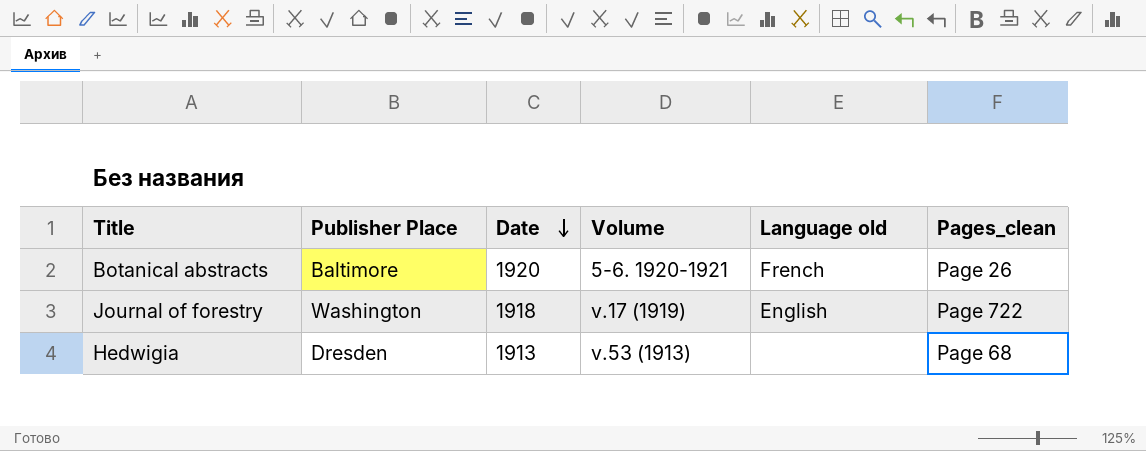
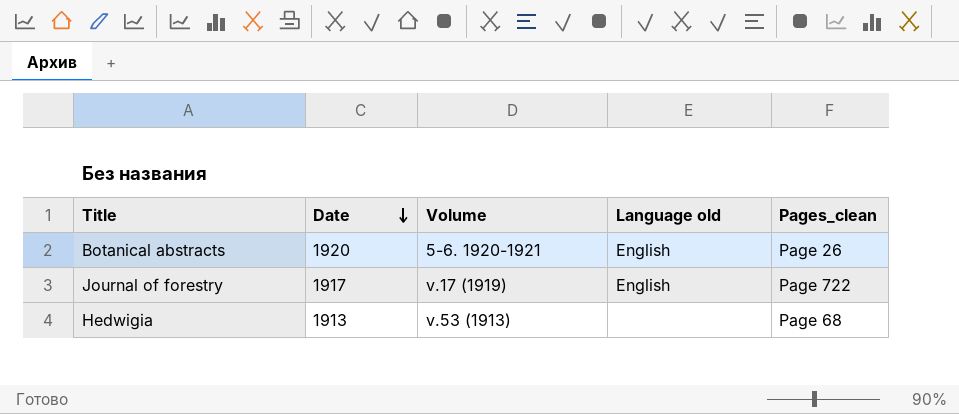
column Publisher Place | position: 2 -> none
Botanical abstracts | Language old: French -> English
Journal of forestry | Date: 1918 -> 1917

